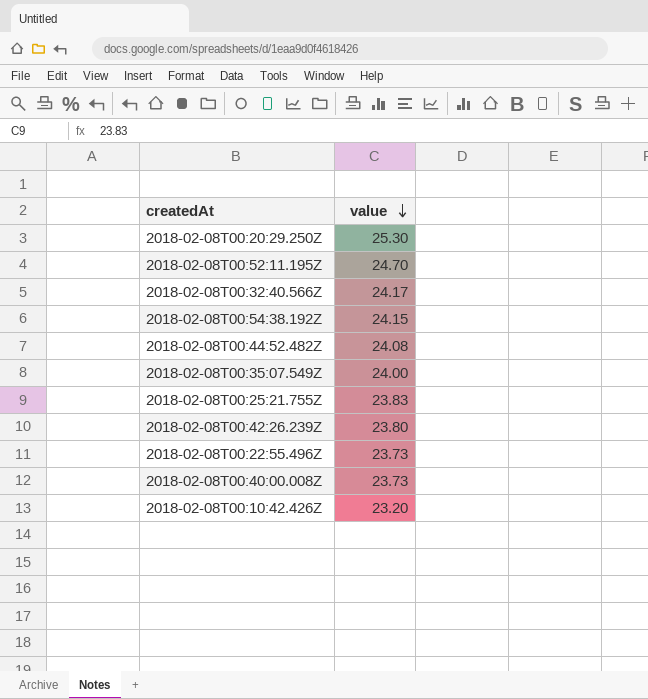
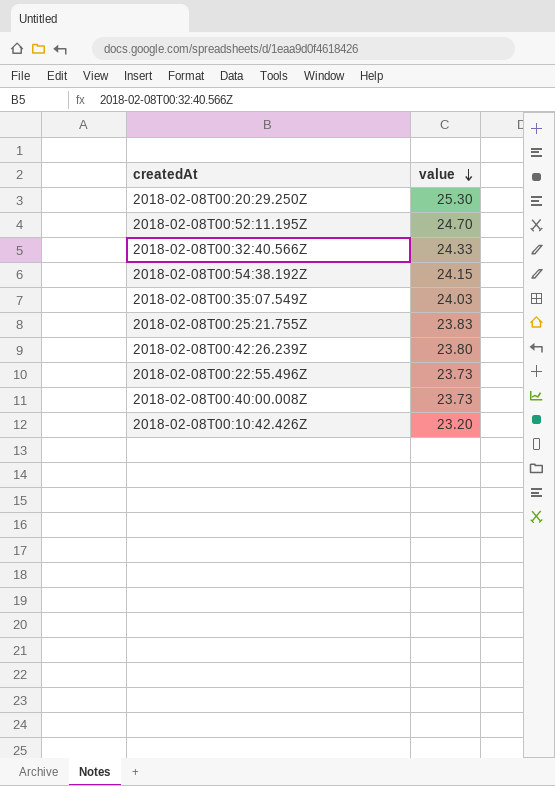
row 2018-02-08T00:44:52.482Z: 24.08 -> none
2018-02-08T00:32:40.566Z | value: 24.17 -> 24.33
2018-02-08T00:35:07.549Z | value: 24.00 -> 24.03

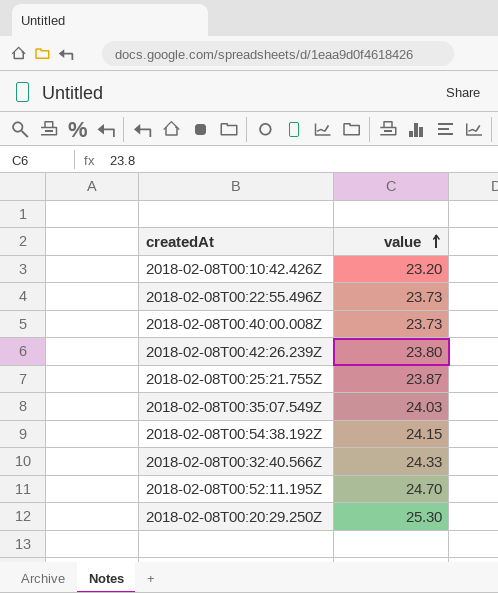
row order: value descending -> value ascending
2018-02-08T00:25:21.755Z | value: 23.83 -> 23.87

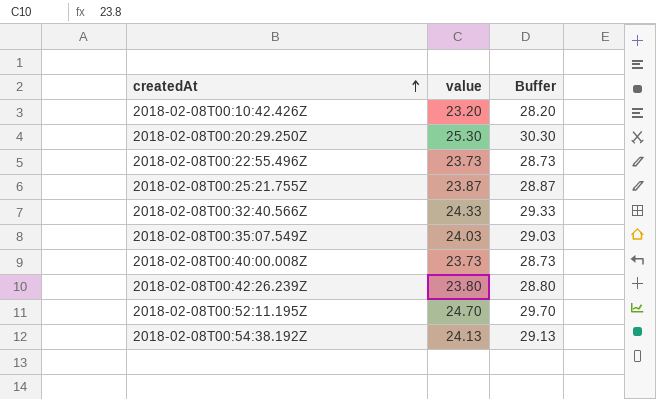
row order: value ascending -> createdAt ascending
column Buffer | formula: none -> [value] + 5
2018-02-08T00:54:38.192Z | value: 24.15 -> 24.13

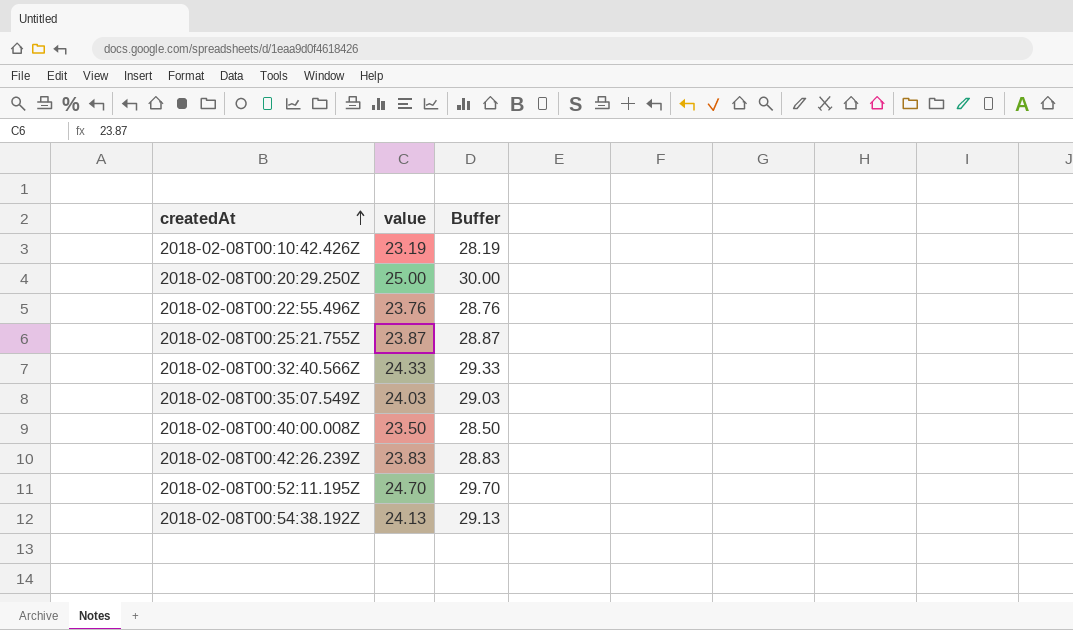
2018-02-08T00:10:42.426Z | value: 23.20 -> 23.19
2018-02-08T00:10:42.426Z | Buffer: 28.20 -> 28.19
2018-02-08T00:20:29.250Z | value: 25.30 -> 25.00
2018-02-08T00:20:29.250Z | Buffer: 30.30 -> 30.00
2018-02-08T00:22:55.496Z | value: 23.73 -> 23.76
2018-02-08T00:22:55.496Z | Buffer: 28.73 -> 28.76
2018-02-08T00:40:00.008Z | value: 23.73 -> 23.50
2018-02-08T00:40:00.008Z | Buffer: 28.73 -> 28.50
2018-02-08T00:42:26.239Z | value: 23.80 -> 23.83
2018-02-08T00:42:26.239Z | Buffer: 28.80 -> 28.83

